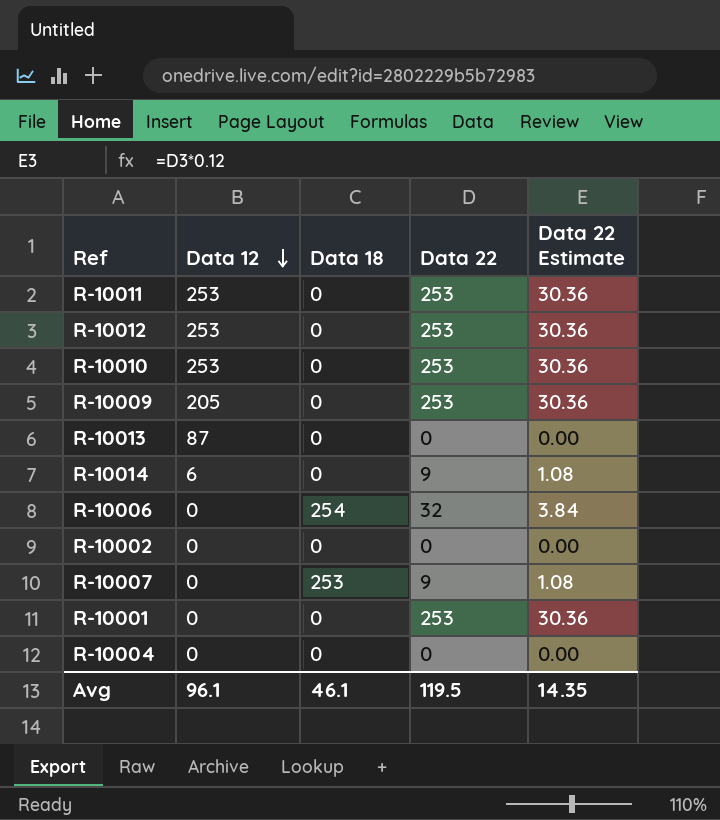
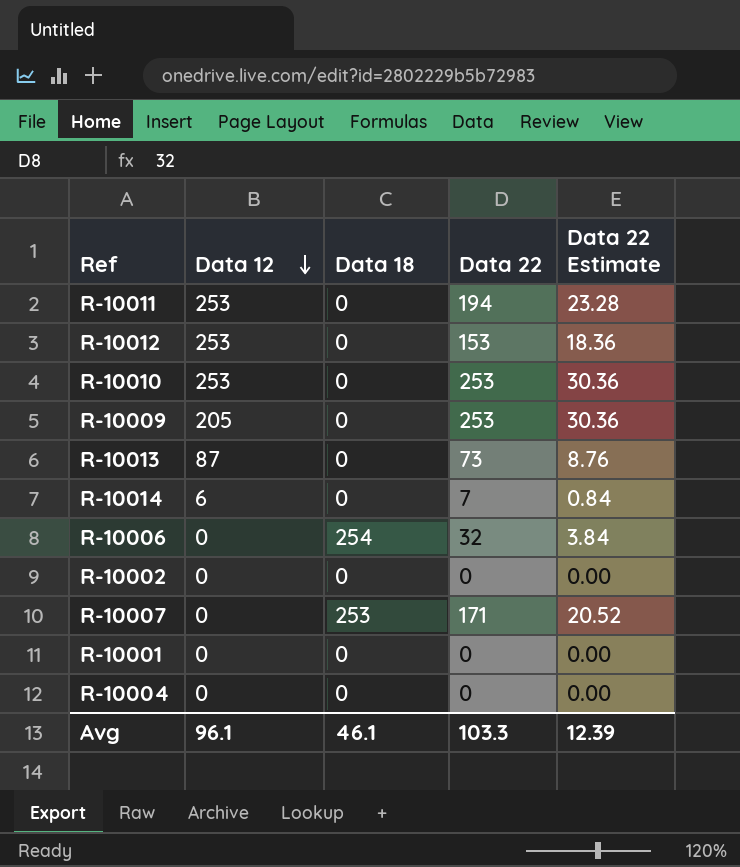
R-10011 | Data 22: 253 -> 194
R-10011 | Data 22 Estimate: 30.36 -> 23.28
R-10012 | Data 22: 253 -> 153
R-10012 | Data 22 Estimate: 30.36 -> 18.36
R-10013 | Data 22: 0 -> 73
R-10013 | Data 22 Estimate: 0.00 -> 8.76
R-10014 | Data 22: 9 -> 7
R-10014 | Data 22 Estimate: 1.08 -> 0.84
R-10007 | Data 22: 9 -> 171
R-10007 | Data 22 Estimate: 1.08 -> 20.52
R-10001 | Data 22: 253 -> 0
R-10001 | Data 22 Estimate: 30.36 -> 0.00
Avg | Data 22: 119.5 -> 103.3
Avg | Data 22 Estimate: 14.35 -> 12.39

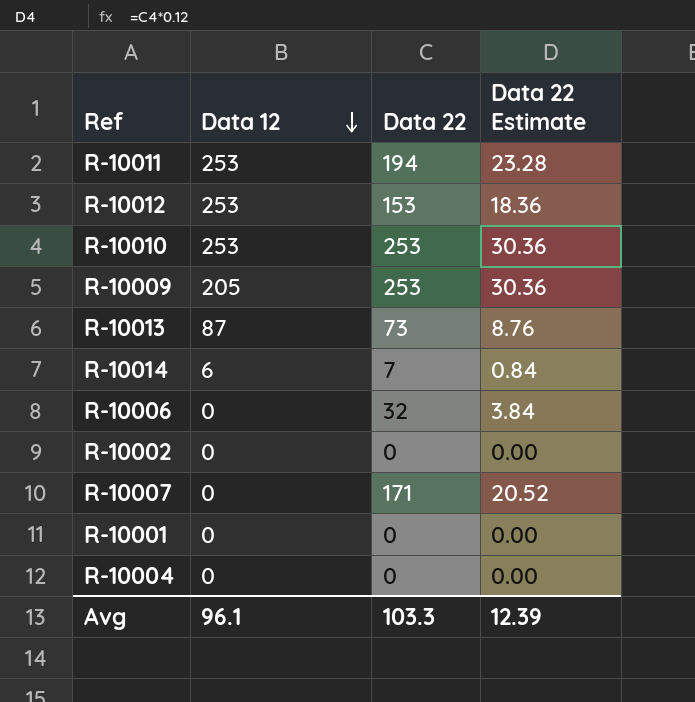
column Data 18 | position: 3 -> none

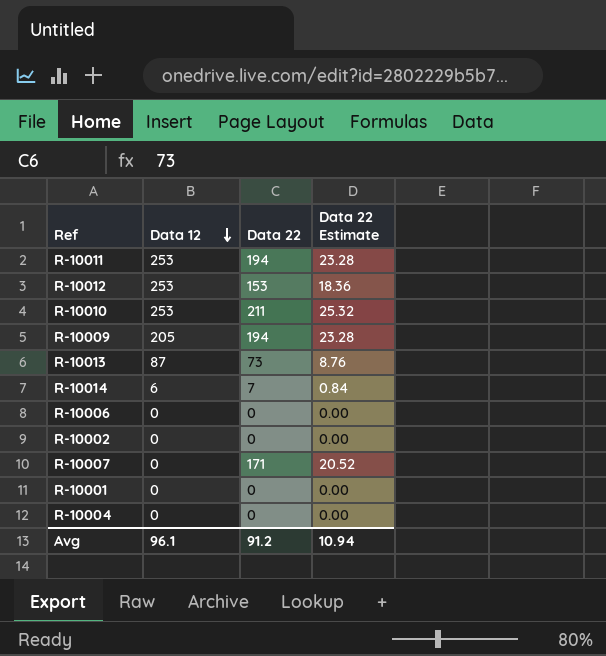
R-10010 | Data 22: 253 -> 211
R-10010 | Data 22 Estimate: 30.36 -> 25.32
R-10009 | Data 22: 253 -> 194
R-10009 | Data 22 Estimate: 30.36 -> 23.28
R-10006 | Data 22: 32 -> 0
R-10006 | Data 22 Estimate: 3.84 -> 0.00
Avg | Data 22: 103.3 -> 91.2
Avg | Data 22 Estimate: 12.39 -> 10.94

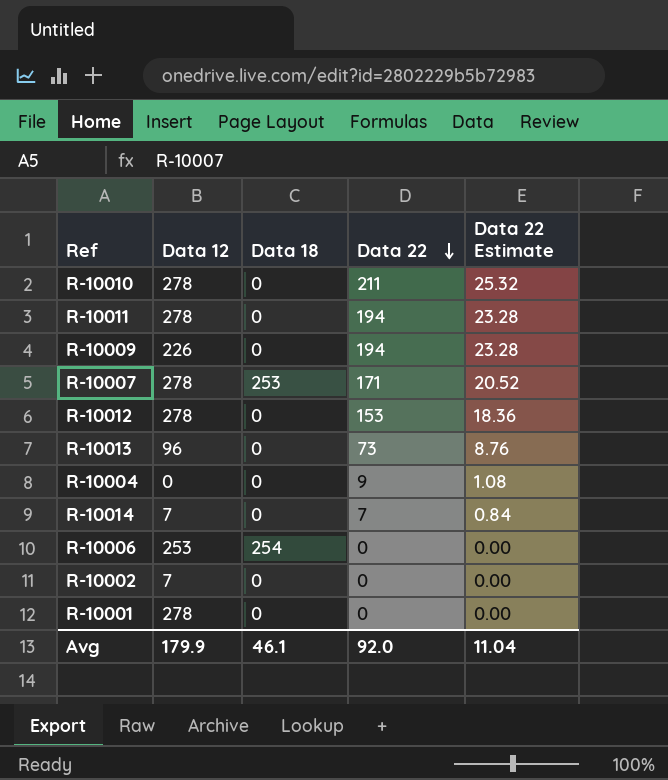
row order: Data 12 descending -> Data 22 descending
column Data 18 | position: none -> 3
R-10010 | Data 12: 253 -> 278
R-10011 | Data 12: 253 -> 278
R-10009 | Data 12: 205 -> 226
R-10007 | Data 12: 0 -> 278
R-10012 | Data 12: 253 -> 278
R-10013 | Data 12: 87 -> 96
R-10004 | Data 22: 0 -> 9
R-10004 | Data 22 Estimate: 0.00 -> 1.08
R-10014 | Data 12: 6 -> 7
R-10006 | Data 12: 0 -> 253
R-10002 | Data 12: 0 -> 7
R-10001 | Data 12: 0 -> 278
Avg | Data 12: 96.1 -> 179.9
Avg | Data 22: 91.2 -> 92.0
Avg | Data 22 Estimate: 10.94 -> 11.04

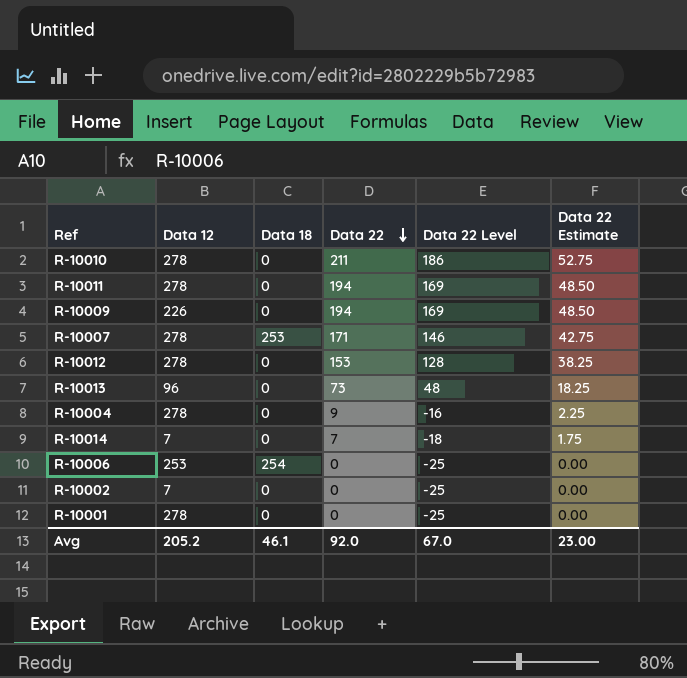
column Data 22 Level | formula: none -> [Data 22] - 25
column Data 22 Estimate | formula: [Data 22] * 0.12 -> [Data 22] * 0.25
R-10004 | Data 12: 0 -> 278
Avg | Data 12: 179.9 -> 205.2
Avg | Data 22 Estimate: 11.04 -> 23.00

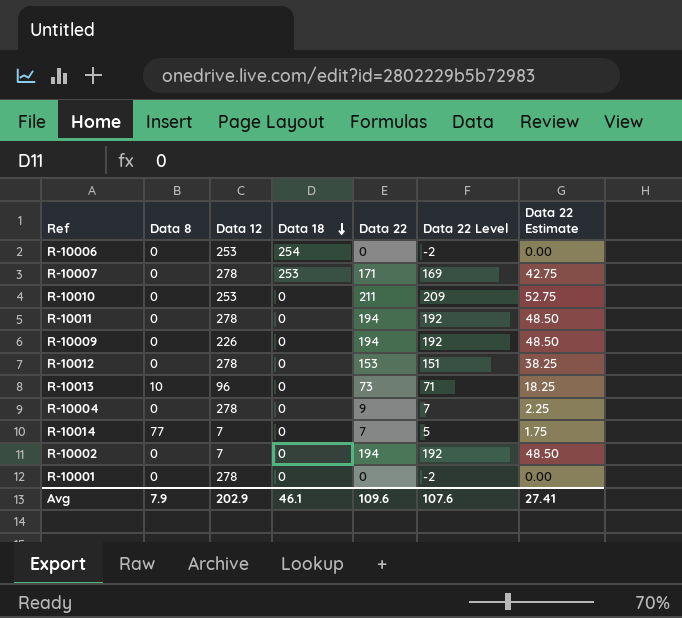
row order: Data 22 descending -> Data 18 descending
column Data 8 | position: none -> 2
column Data 22 Level | formula: [Data 22] - 25 -> [Data 22] - 2
R-10010 | Data 12: 278 -> 253
R-10002 | Data 22: 0 -> 194
R-10002 | Data 22 Estimate: 0.00 -> 48.50
Avg | Data 12: 205.2 -> 202.9
Avg | Data 22: 92.0 -> 109.6
Avg | Data 22 Level: 67.0 -> 107.6
Avg | Data 22 Estimate: 23.00 -> 27.41

